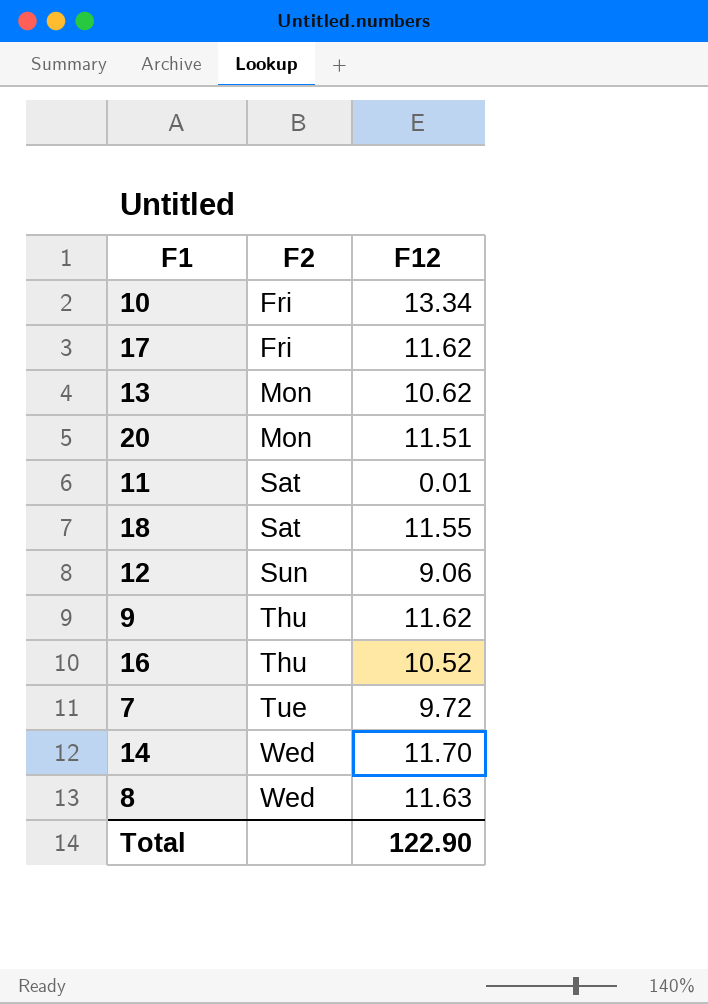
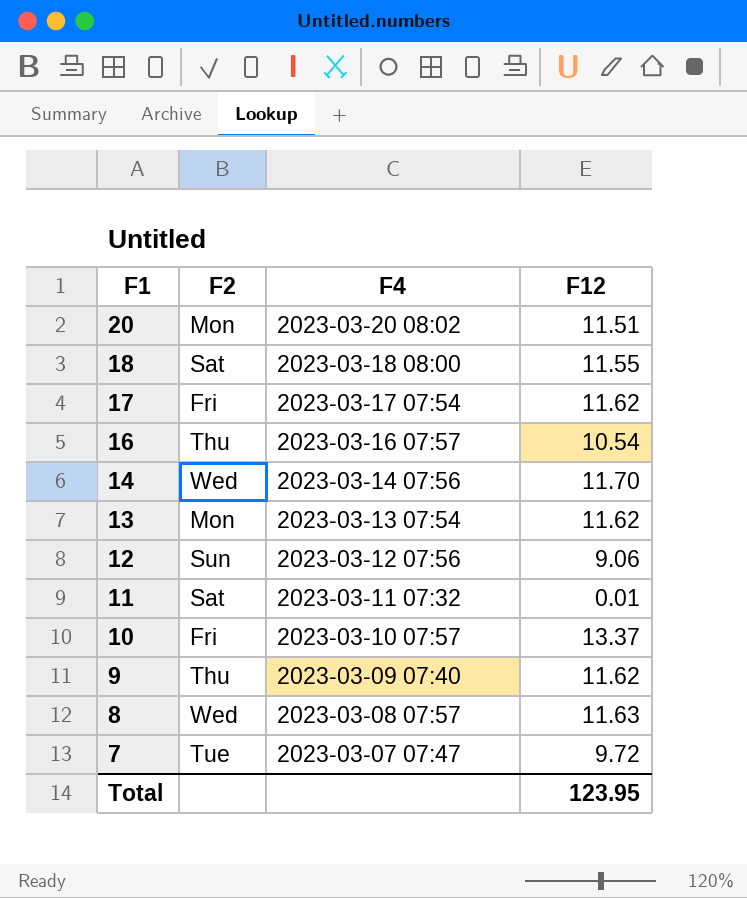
row order: F2 ascending -> F1 descending
column F4 | position: none -> 3
16 | F12: 10.52 -> 10.54
13 | F12: 10.62 -> 11.62
10 | F12: 13.34 -> 13.37
Total | F12: 122.90 -> 123.95

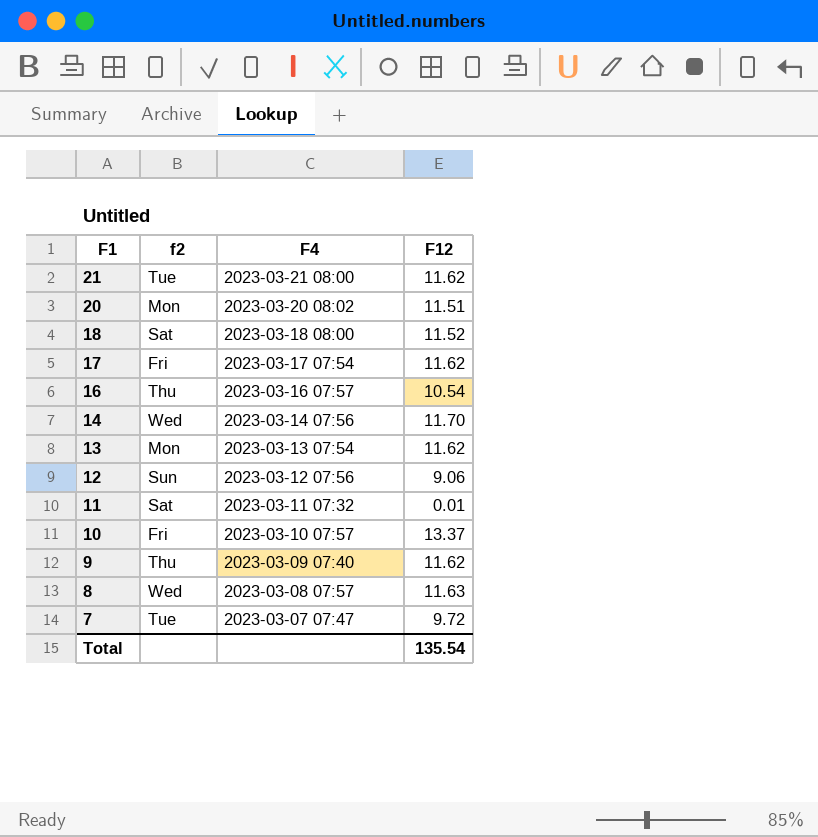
column name: F2 -> f2
row 21: none -> Tue | 2023-03-21 08:00 | 11.62
18 | F12: 11.55 -> 11.52
Total | F12: 123.95 -> 135.54

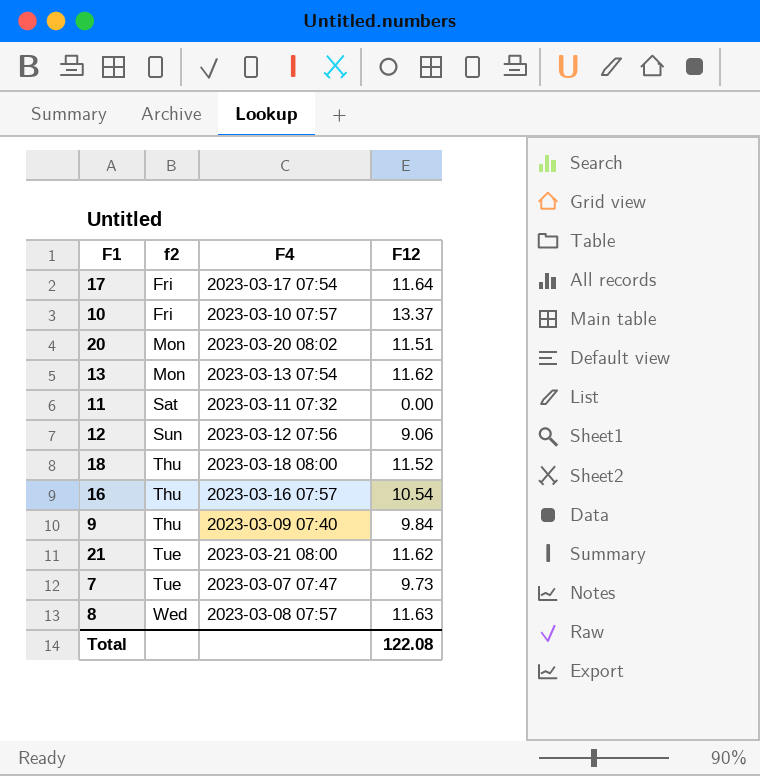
row order: F1 descending -> f2 ascending
row 14: Wed | 2023-03-14 07:56 | 11.70 -> none
17 | F12: 11.62 -> 11.64
11 | F12: 0.01 -> 0.00
18 | f2: Sat -> Thu
9 | F12: 11.62 -> 9.84
7 | F12: 9.72 -> 9.73
Total | F12: 135.54 -> 122.08

